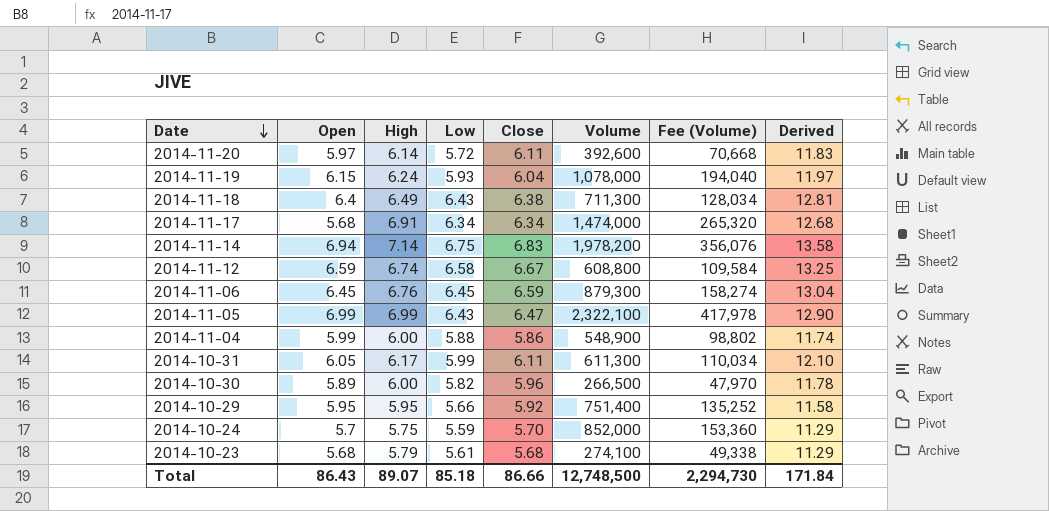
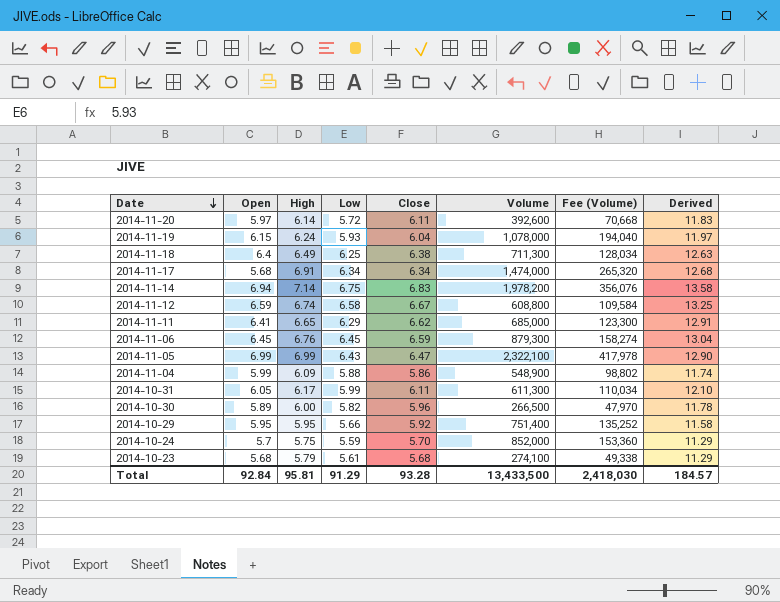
2014-11-18 | Low: 6.43 -> 6.25
2014-11-18 | Derived: 12.81 -> 12.63
row 2014-11-11: none -> 6.41 | 6.65 | 6.29 | 6.62 | 685,000 | 123,300 | 12.91
2014-11-04 | High: 6.00 -> 6.09
Total | Open: 86.43 -> 92.84
Total | High: 89.07 -> 95.81
Total | Low: 85.18 -> 91.29
Total | Close: 86.66 -> 93.28
Total | Volume: 12,748,500 -> 13,433,500
Total | Fee (Volume): 2,294,730 -> 2,418,030
Total | Derived: 171.84 -> 184.57

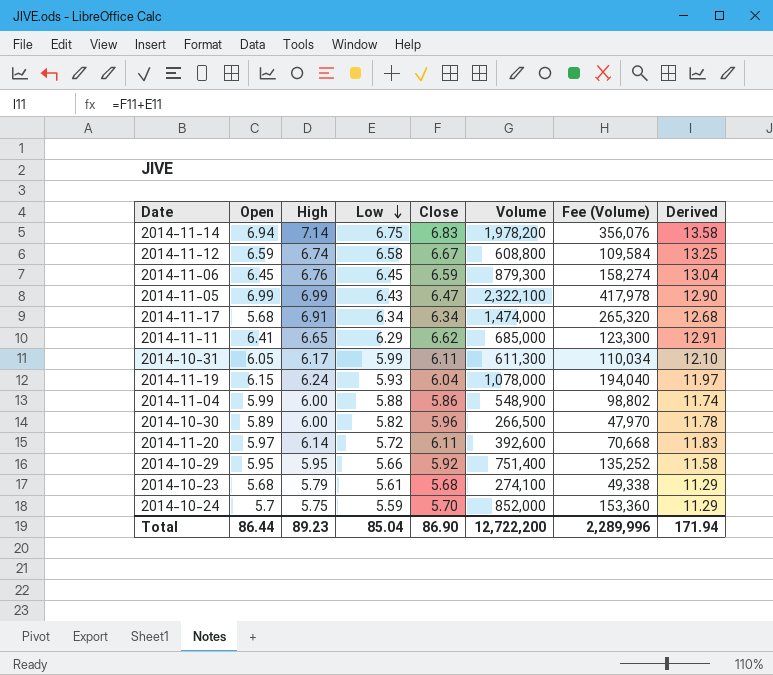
row order: Date descending -> Low descending
row 2014-11-18: 6.4 | 6.49 | 6.25 | 6.38 | 711,300 | 128,034 | 12.63 -> none
2014-11-04 | High: 6.09 -> 6.00
Total | Open: 92.84 -> 86.44
Total | High: 95.81 -> 89.23
Total | Low: 91.29 -> 85.04
Total | Close: 93.28 -> 86.90
Total | Volume: 13,433,500 -> 12,722,200
Total | Fee (Volume): 2,418,030 -> 2,289,996
Total | Derived: 184.57 -> 171.94

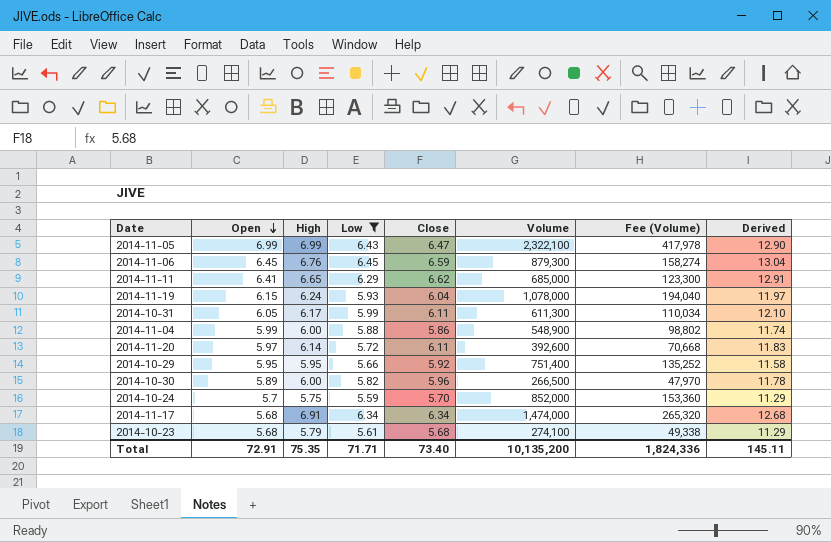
filter: none -> Low <= 6.45
row order: Low descending -> Open descending
Total | Open: 86.44 -> 72.91
Total | High: 89.23 -> 75.35
Total | Low: 85.04 -> 71.71
Total | Close: 86.90 -> 73.40
Total | Volume: 12,722,200 -> 10,135,200
Total | Fee (Volume): 2,289,996 -> 1,824,336
Total | Derived: 171.94 -> 145.11

